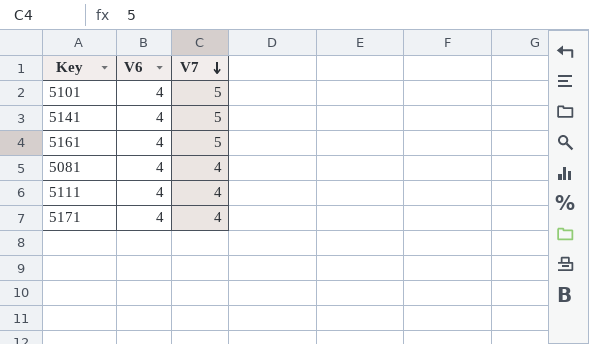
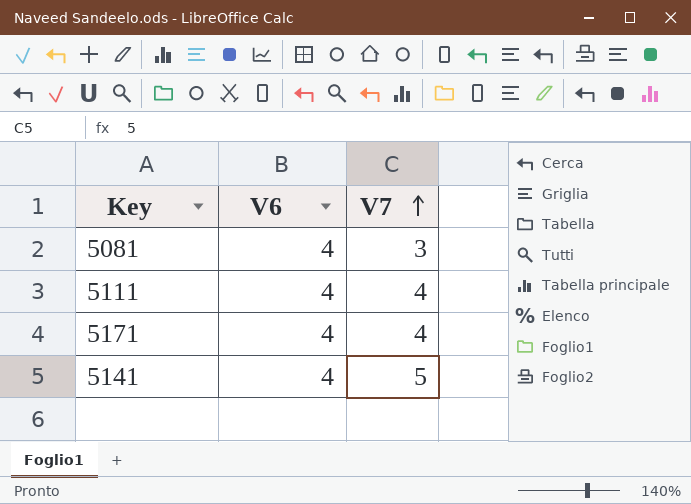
row order: V7 descending -> V7 ascending
row 5101: 4 | 5 -> none
row 5161: 4 | 5 -> none
5081 | V7: 4 -> 3

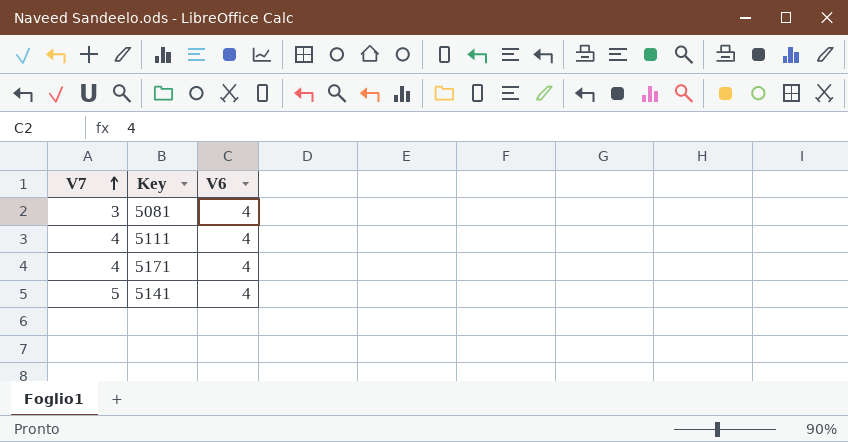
column V7 | position: 3 -> 1

